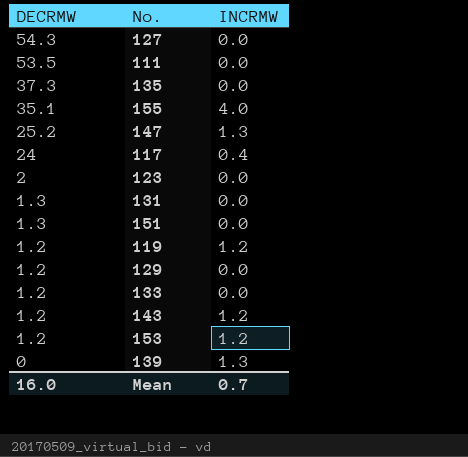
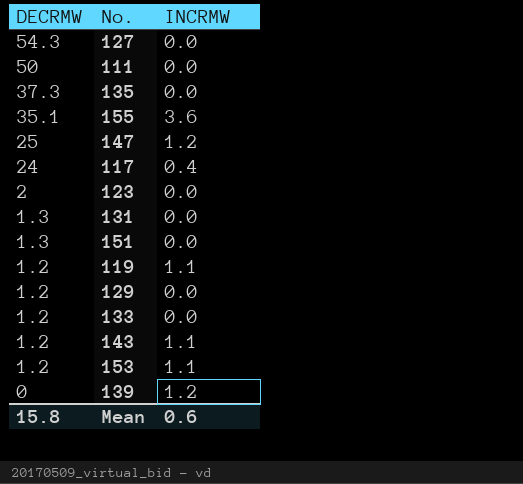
111 | DECRMW: 53.5 -> 50
155 | INCRMW: 4.0 -> 3.6
147 | DECRMW: 25.2 -> 25
147 | INCRMW: 1.3 -> 1.2
119 | INCRMW: 1.2 -> 1.1
143 | INCRMW: 1.2 -> 1.1
153 | INCRMW: 1.2 -> 1.1
139 | INCRMW: 1.3 -> 1.2
Mean | DECRMW: 16.0 -> 15.8
Mean | INCRMW: 0.7 -> 0.6

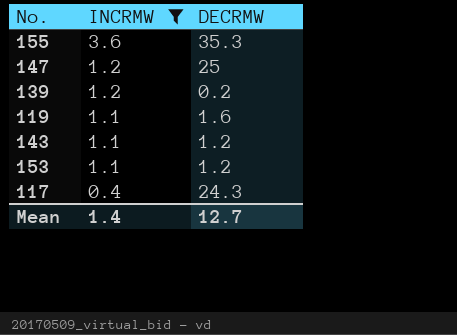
filter: none -> INCRMW != 0.0
row order: DECRMW descending -> INCRMW descending
column DECRMW | position: 1 -> 3
155 | DECRMW: 35.1 -> 35.3
139 | DECRMW: 0 -> 0.2
119 | DECRMW: 1.2 -> 1.6
117 | DECRMW: 24 -> 24.3
Mean | INCRMW: 0.6 -> 1.4
Mean | DECRMW: 15.8 -> 12.7

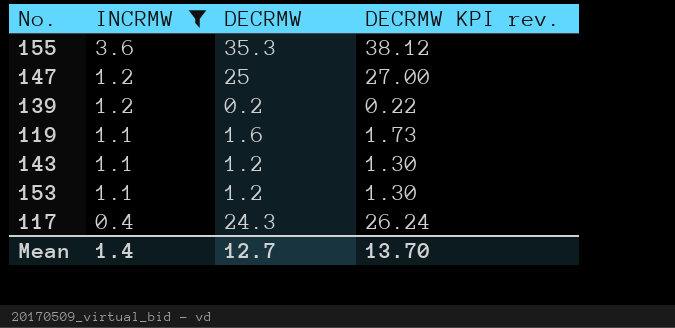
column DECRMW KPI rev. | formula: none -> [DECRMW] * 1.08

